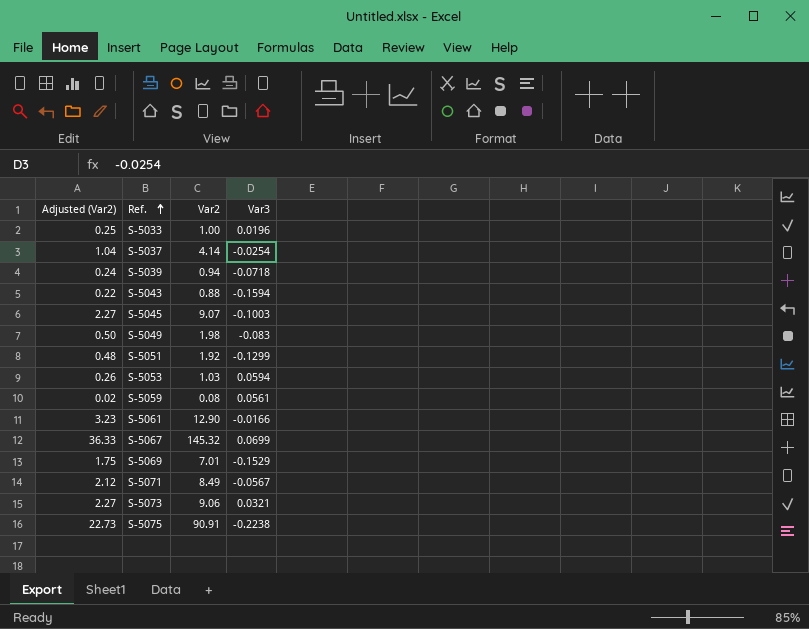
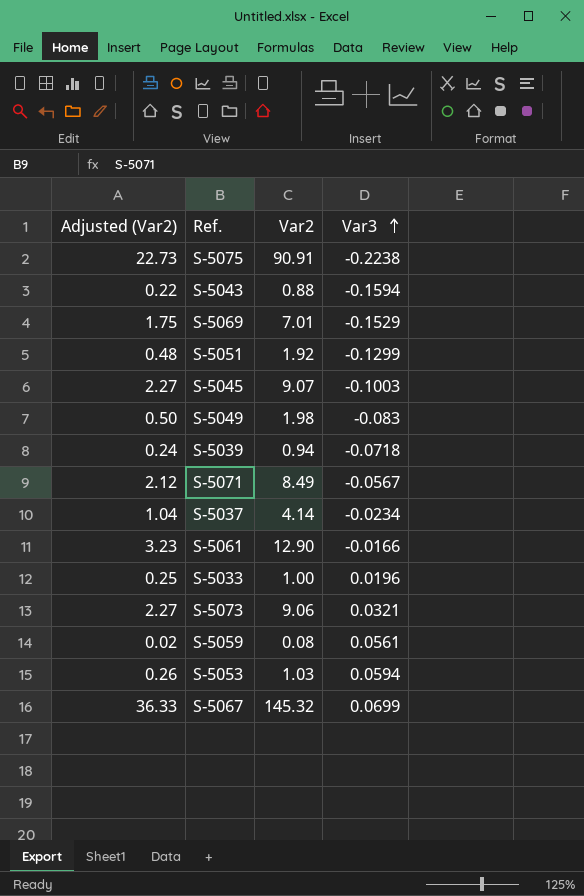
row order: Ref. ascending -> Var3 ascending
S-5037 | Var3: -0.0254 -> -0.0234

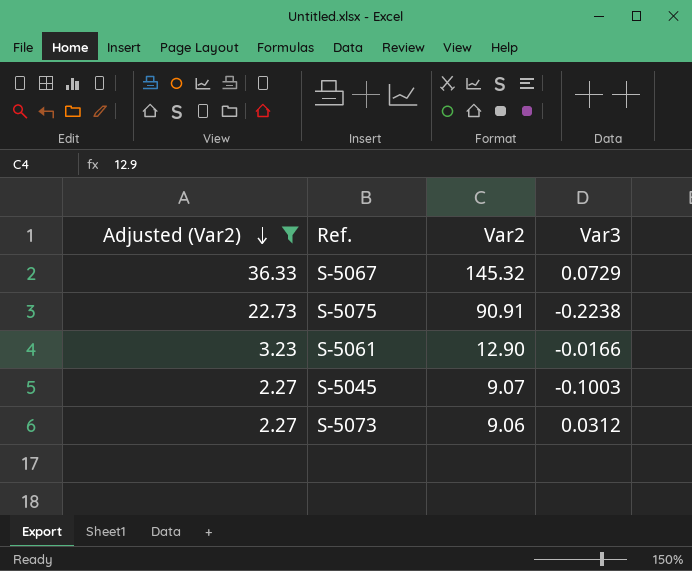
filter: none -> Adjusted (Var2) >= 2.27
row order: Var3 ascending -> Adjusted (Var2) descending
S-5067 | Var3: 0.0699 -> 0.0729
S-5073 | Var3: 0.0321 -> 0.0312

